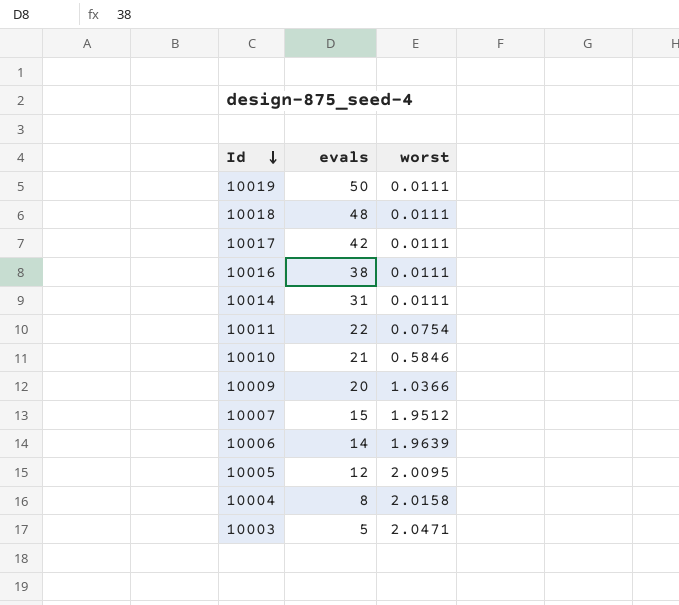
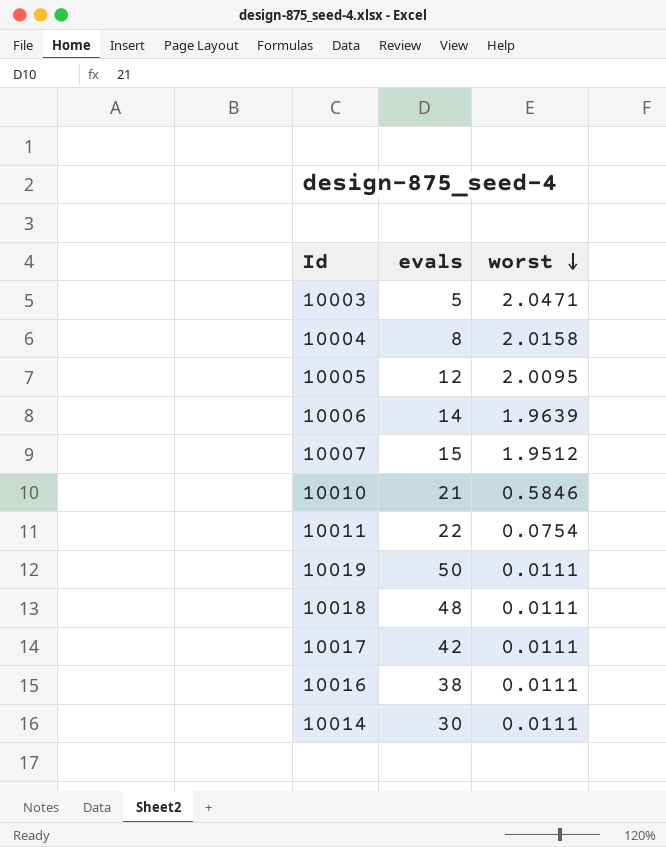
row order: Id descending -> worst descending
row 10009: 20 | 1.0366 -> none
10014 | evals: 31 -> 30

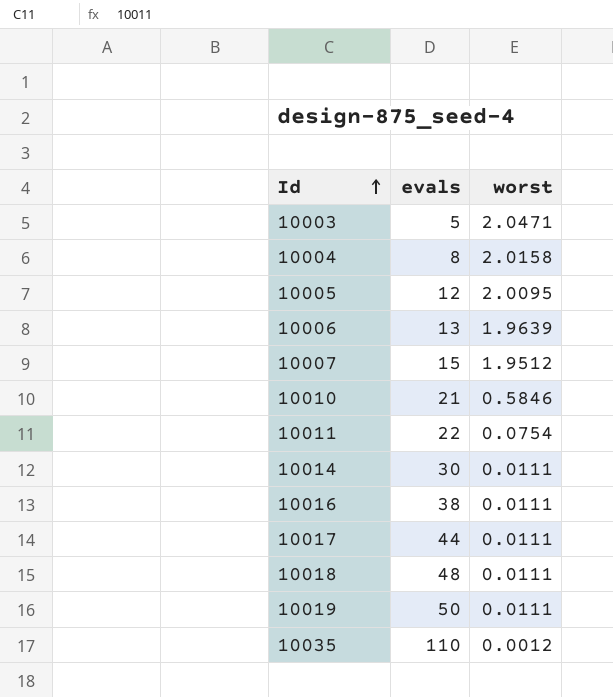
row order: worst descending -> Id ascending
10006 | evals: 14 -> 13
10017 | evals: 42 -> 44
row 10035: none -> 110 | 0.0012

